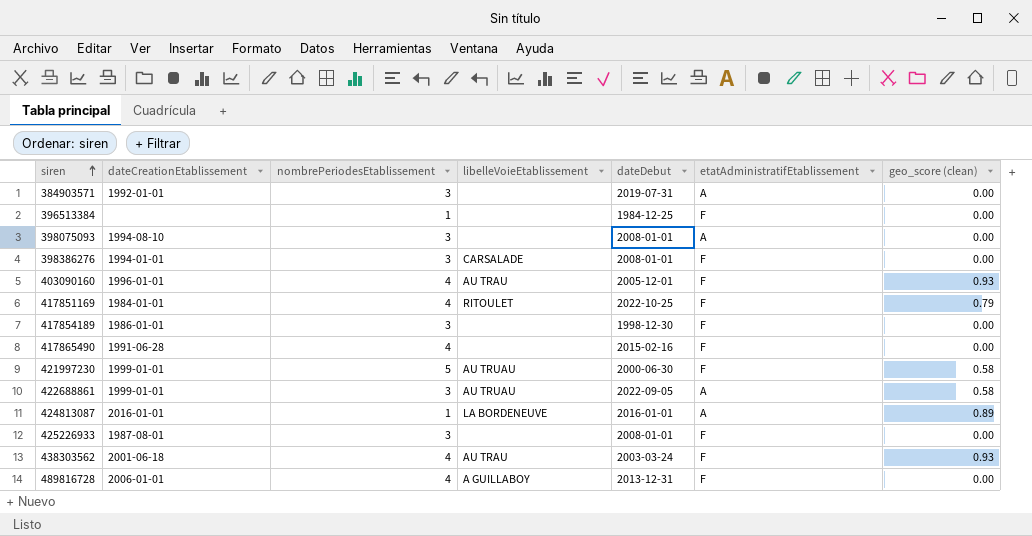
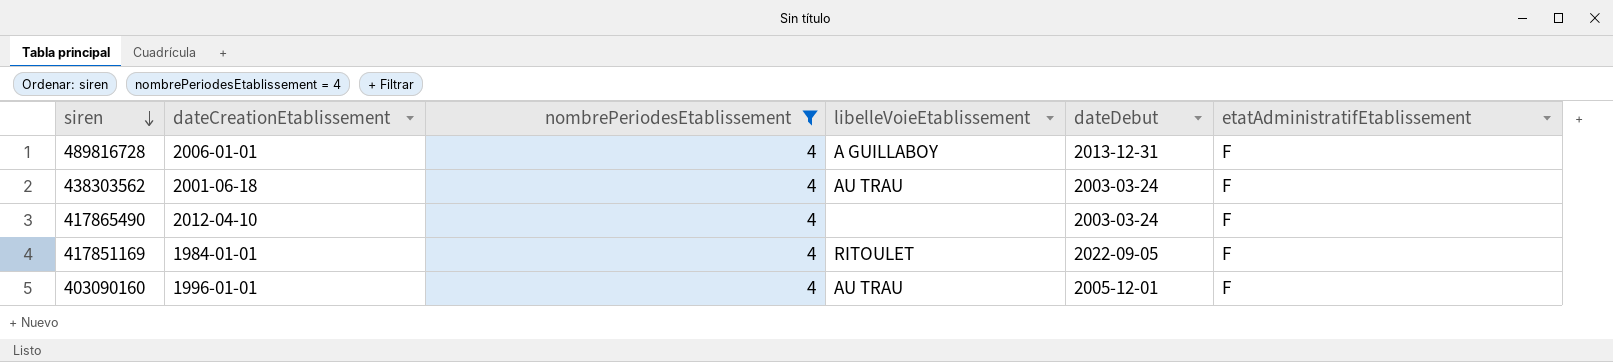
filter: none -> nombrePeriodesEtablissement = 4
row order: siren ascending -> siren descending
column geo_score (clean) | position: 7 -> none
417865490 | dateCreationEtablissement: 1991-06-28 -> 2012-04-10
417865490 | dateDebut: 2015-02-16 -> 2003-03-24
417851169 | dateDebut: 2022-10-25 -> 2022-09-05

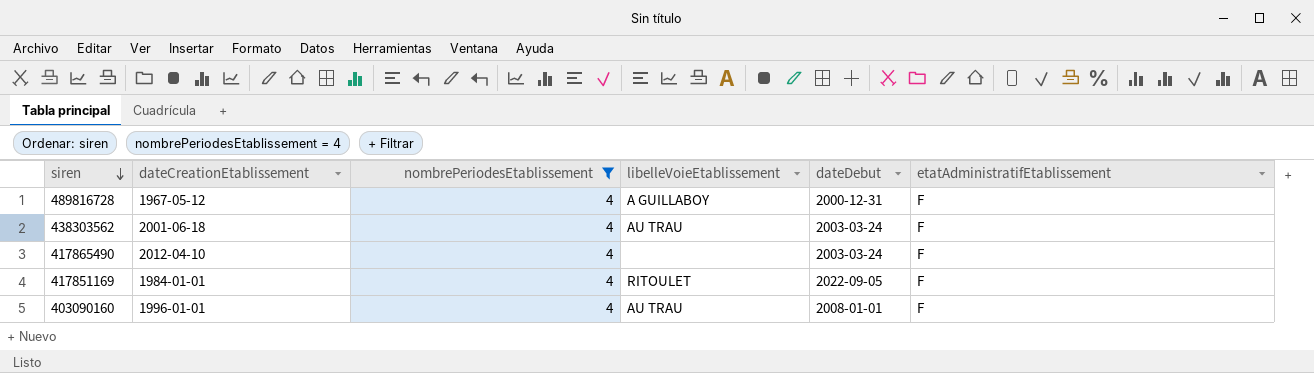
489816728 | dateCreationEtablissement: 2006-01-01 -> 1967-05-12
489816728 | dateDebut: 2013-12-31 -> 2000-12-31
403090160 | dateDebut: 2005-12-01 -> 2008-01-01

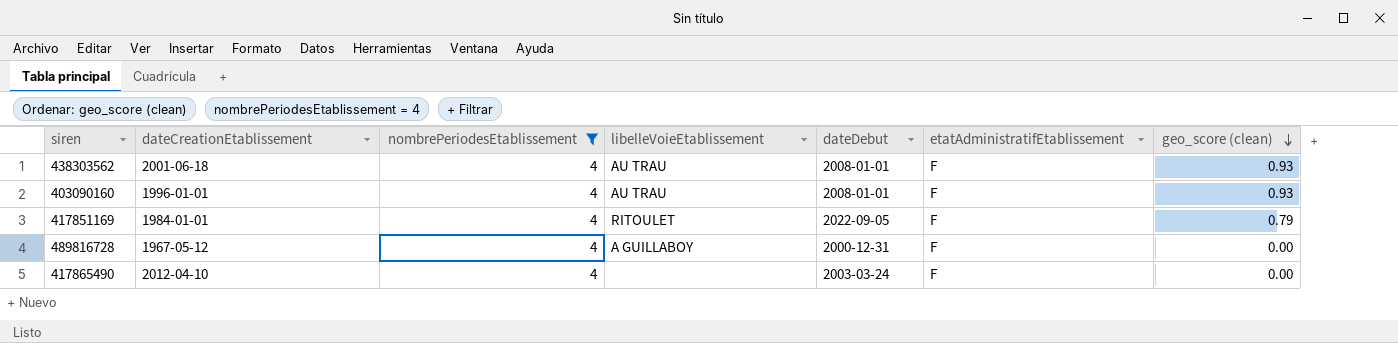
row order: siren descending -> geo_score (clean) descending
column geo_score (clean) | position: none -> 7
438303562 | dateDebut: 2003-03-24 -> 2008-01-01

